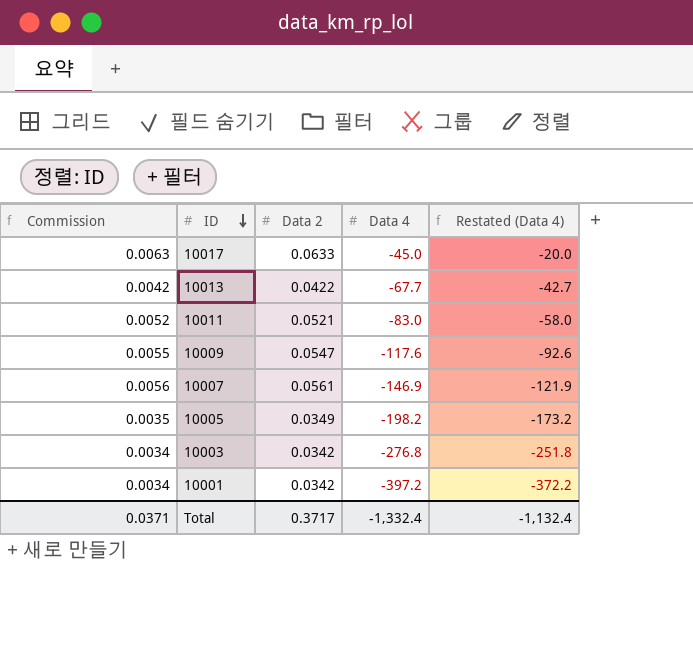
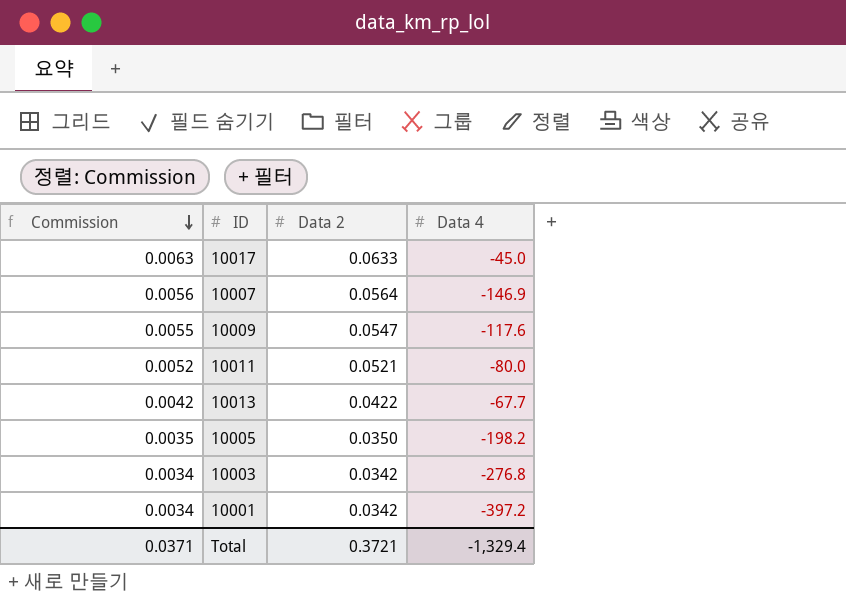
row order: ID descending -> Commission descending
column Restated (Data 4) | formula: [Data 4] + 25 -> none
10007 | Data 2: 0.0561 -> 0.0564
10011 | Data 4: -83.0 -> -80.0
10005 | Data 2: 0.0349 -> 0.0350
Total | Data 2: 0.3717 -> 0.3721
Total | Data 4: -1,332.4 -> -1,329.4

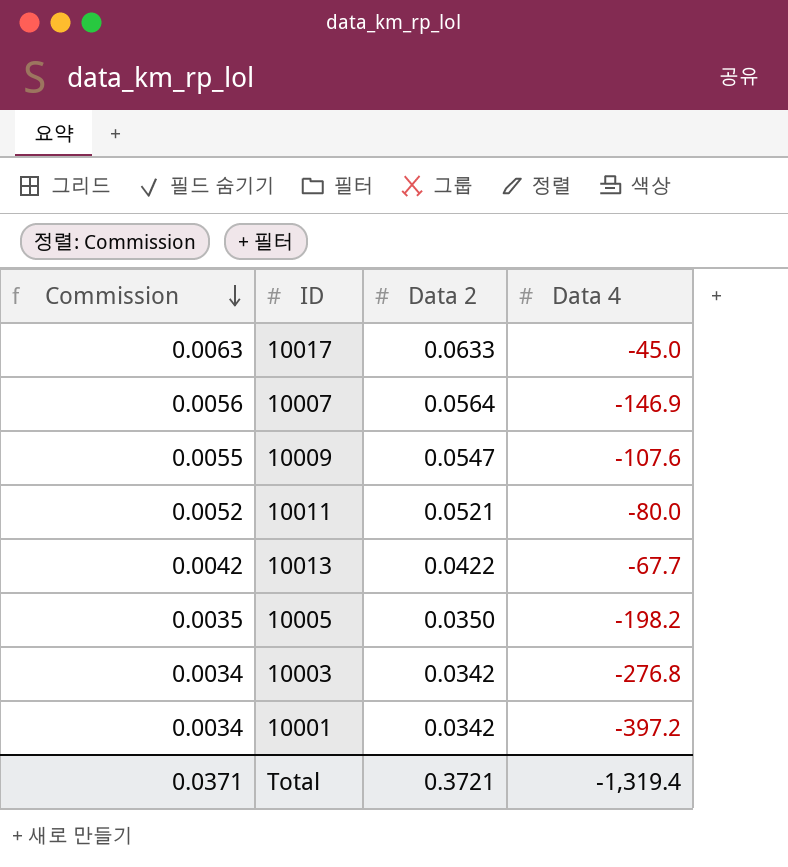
10009 | Data 4: -117.6 -> -107.6
Total | Data 4: -1,329.4 -> -1,319.4

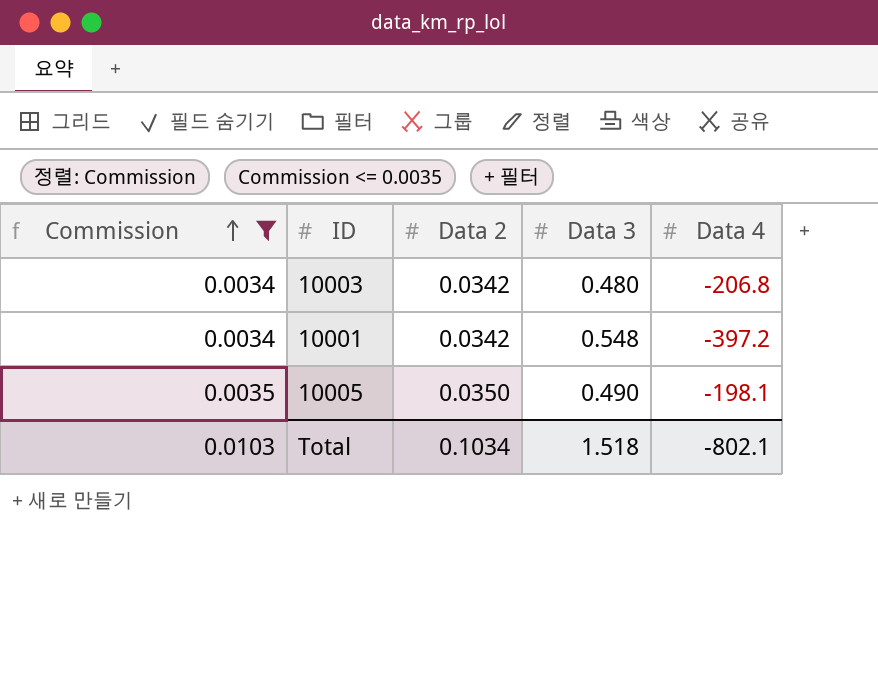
filter: none -> Commission <= 0.0035
row order: Commission descending -> Commission ascending
column Data 3 | position: none -> 4
10003 | Data 4: -276.8 -> -206.8
10005 | Data 4: -198.2 -> -198.1
Total | Commission: 0.0371 -> 0.0103
Total | Data 2: 0.3721 -> 0.1034
Total | Data 4: -1,319.4 -> -802.1

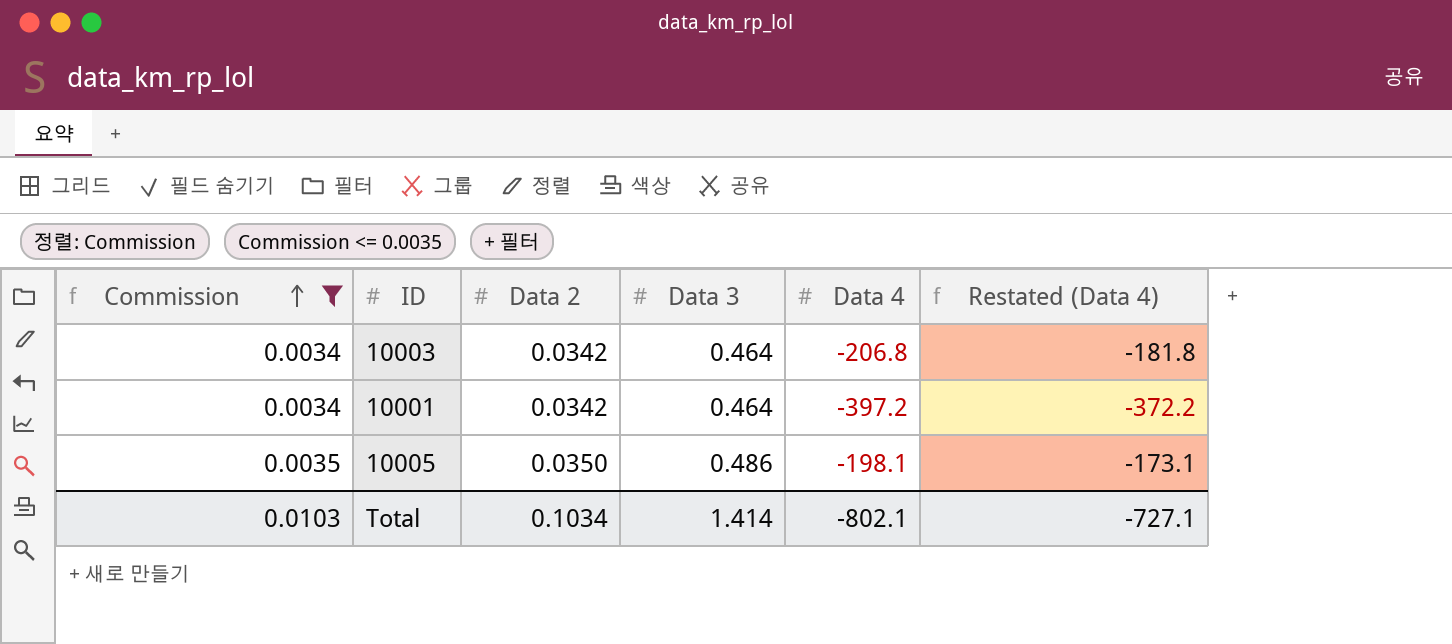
column Restated (Data 4) | formula: none -> [Data 4] + 25
10003 | Data 3: 0.480 -> 0.464
10001 | Data 3: 0.548 -> 0.464
10005 | Data 3: 0.490 -> 0.486
Total | Data 3: 1.518 -> 1.414

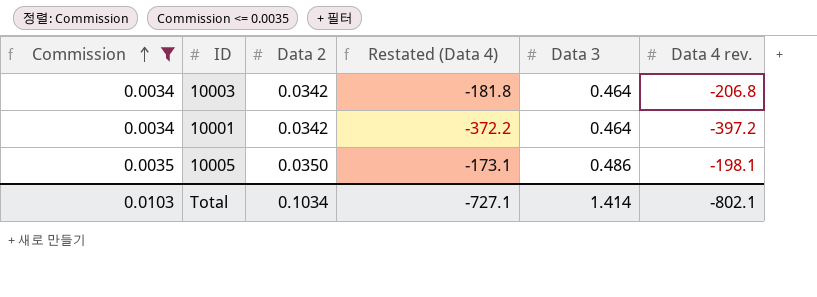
column Restated (Data 4) | position: 6 -> 4
column name: Data 4 -> Data 4 rev.

